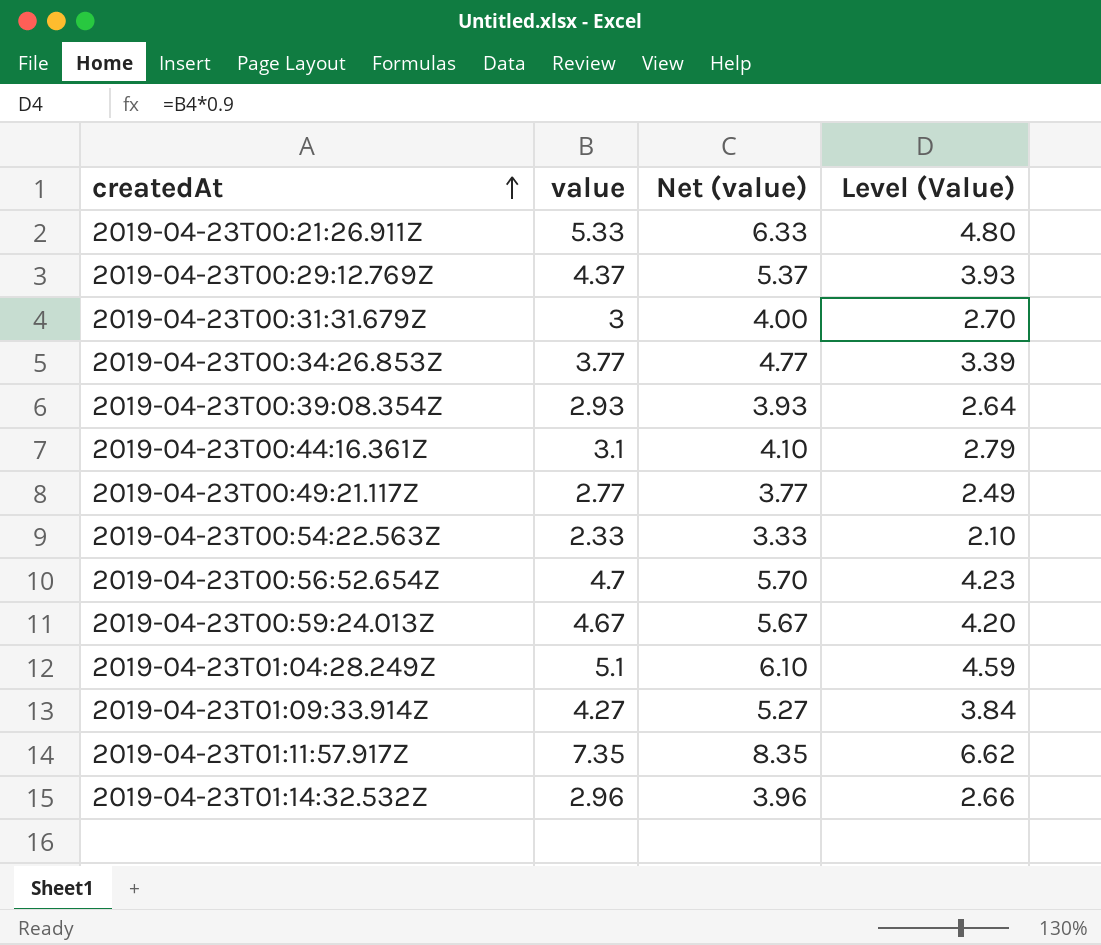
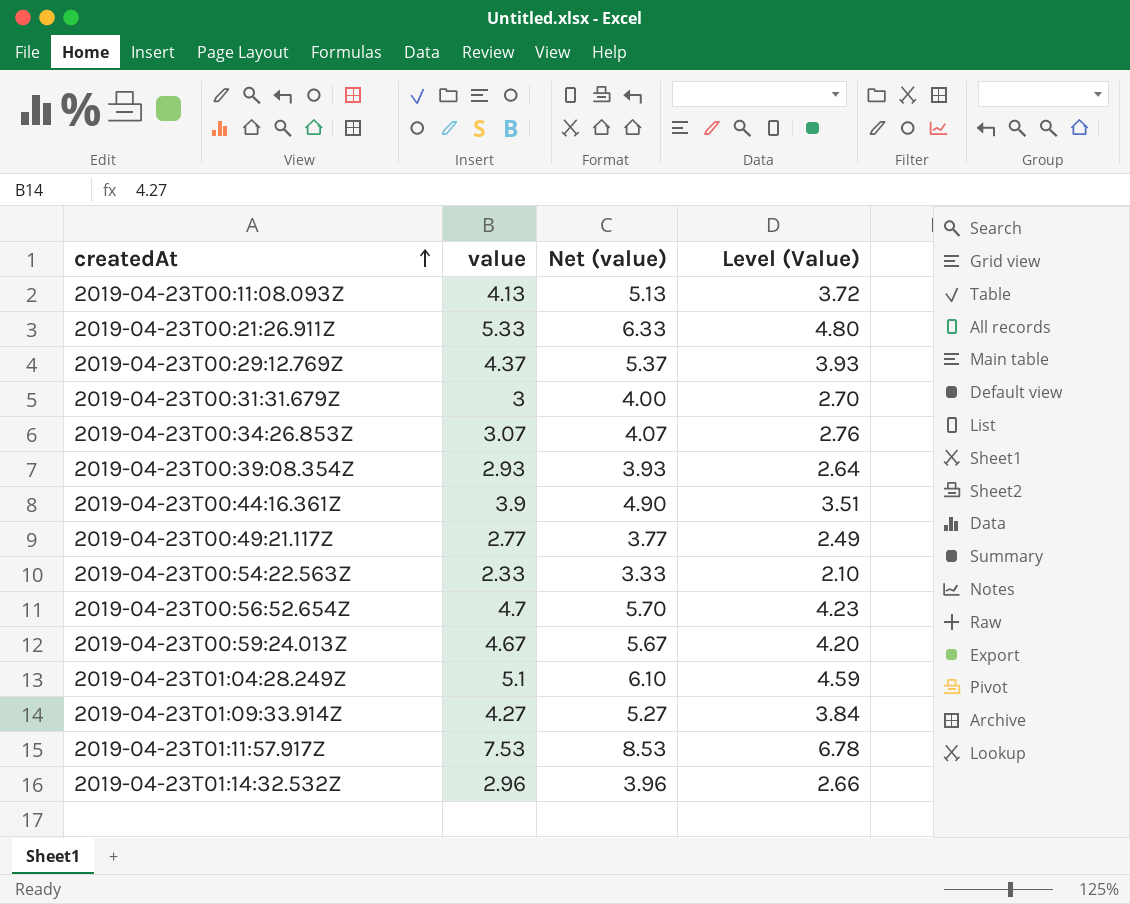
row 2019-04-23T00:11:08.093Z: none -> 4.13 | 5.13 | 3.72
2019-04-23T00:34:26.853Z | value: 3.77 -> 3.07
2019-04-23T00:34:26.853Z | Net (value): 4.77 -> 4.07
2019-04-23T00:34:26.853Z | Level (Value): 3.39 -> 2.76
2019-04-23T00:44:16.361Z | value: 3.1 -> 3.9
2019-04-23T00:44:16.361Z | Net (value): 4.10 -> 4.90
2019-04-23T00:44:16.361Z | Level (Value): 2.79 -> 3.51
2019-04-23T01:11:57.917Z | value: 7.35 -> 7.53
2019-04-23T01:11:57.917Z | Net (value): 8.35 -> 8.53
2019-04-23T01:11:57.917Z | Level (Value): 6.62 -> 6.78

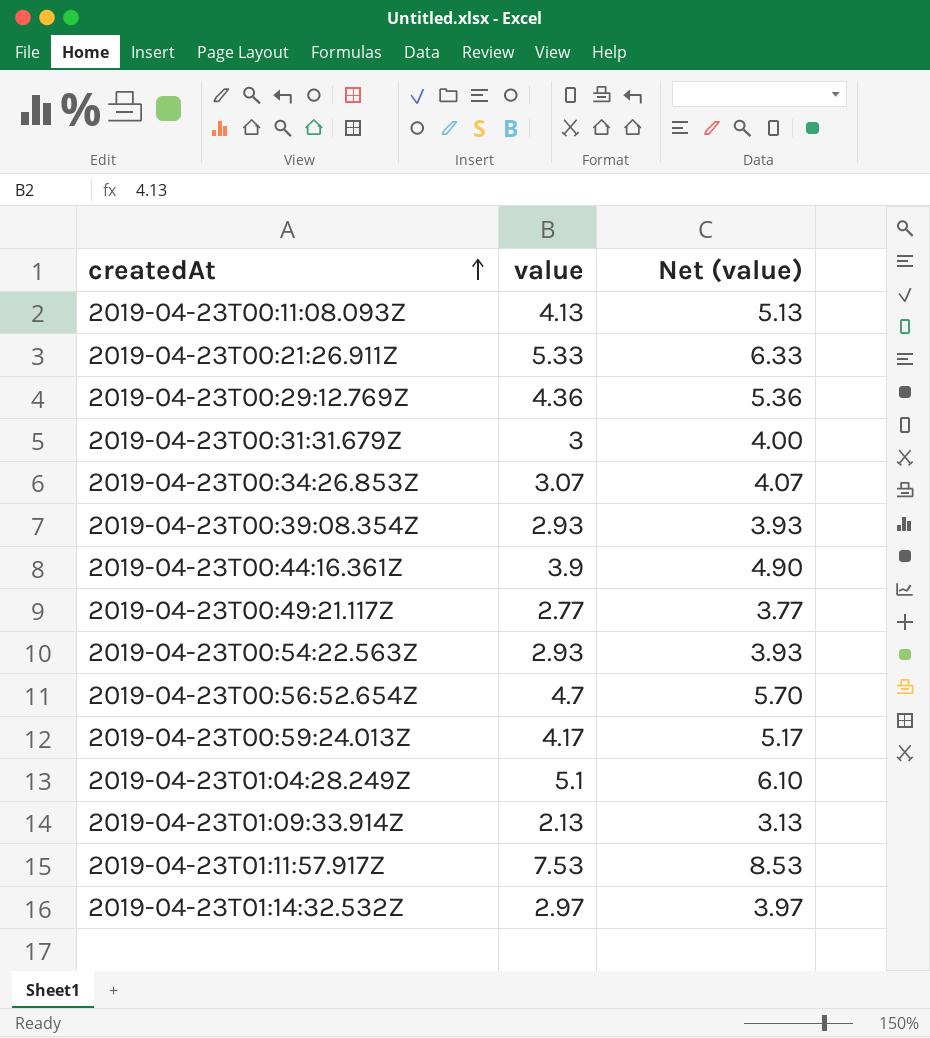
column Level (Value) | formula: [value] * 0.9 -> none
2019-04-23T00:29:12.769Z | value: 4.37 -> 4.36
2019-04-23T00:29:12.769Z | Net (value): 5.37 -> 5.36
2019-04-23T00:54:22.563Z | value: 2.33 -> 2.93
2019-04-23T00:54:22.563Z | Net (value): 3.33 -> 3.93
2019-04-23T00:59:24.013Z | value: 4.67 -> 4.17
2019-04-23T00:59:24.013Z | Net (value): 5.67 -> 5.17
2019-04-23T01:09:33.914Z | value: 4.27 -> 2.13
2019-04-23T01:09:33.914Z | Net (value): 5.27 -> 3.13
2019-04-23T01:14:32.532Z | value: 2.96 -> 2.97
2019-04-23T01:14:32.532Z | Net (value): 3.96 -> 3.97

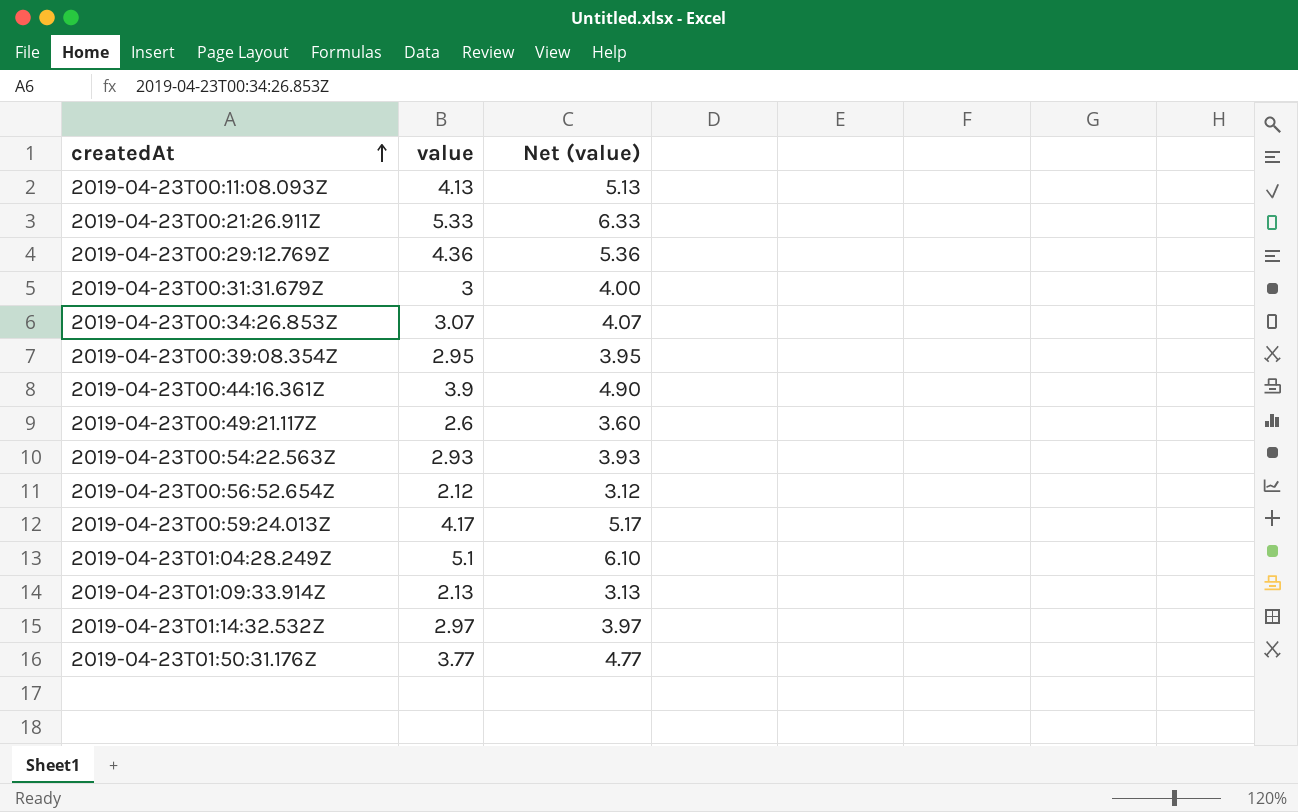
row 2019-04-23T01:11:57.917Z: 7.53 | 8.53 -> none
2019-04-23T00:39:08.354Z | value: 2.93 -> 2.95
2019-04-23T00:39:08.354Z | Net (value): 3.93 -> 3.95
2019-04-23T00:49:21.117Z | value: 2.77 -> 2.6
2019-04-23T00:49:21.117Z | Net (value): 3.77 -> 3.60
2019-04-23T00:56:52.654Z | value: 4.7 -> 2.12
2019-04-23T00:56:52.654Z | Net (value): 5.70 -> 3.12
row 2019-04-23T01:50:31.176Z: none -> 3.77 | 4.77

